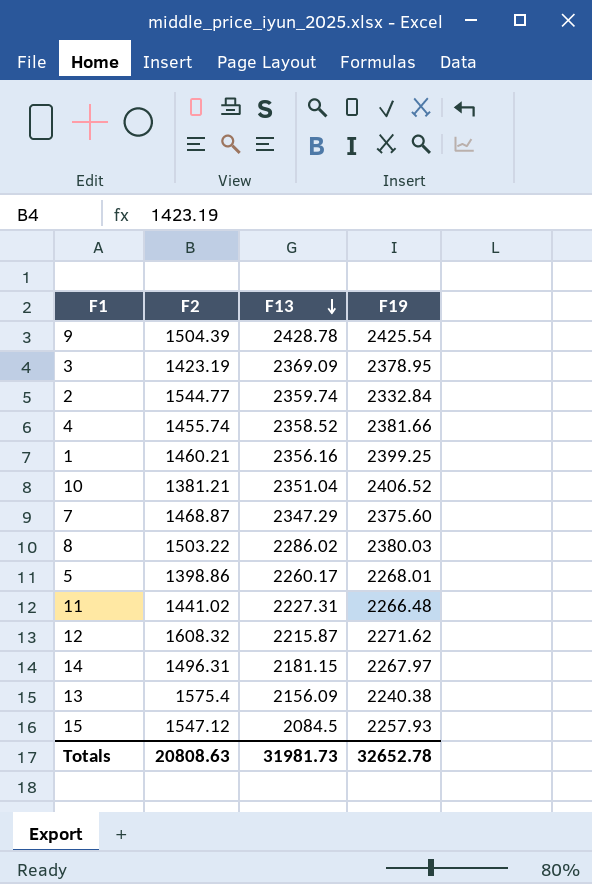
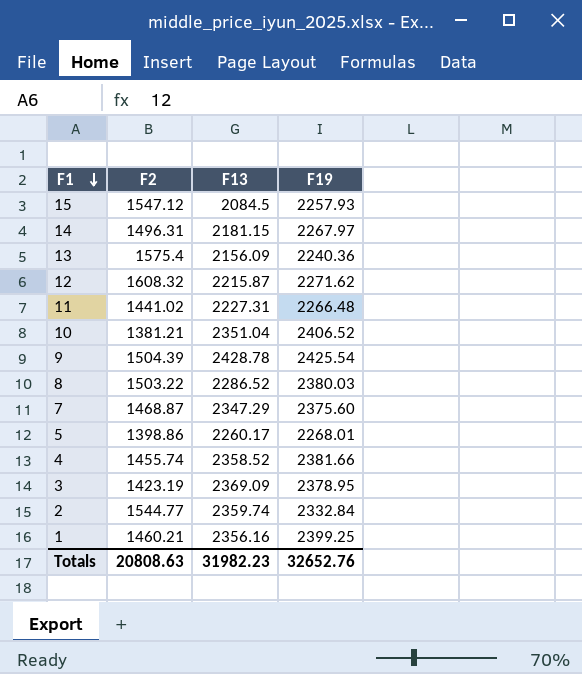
row order: F13 descending -> F1 descending
13 | F19: 2240.38 -> 2240.36
8 | F13: 2286.02 -> 2286.52
Totals | F13: 31981.73 -> 31982.23
Totals | F19: 32652.78 -> 32652.76

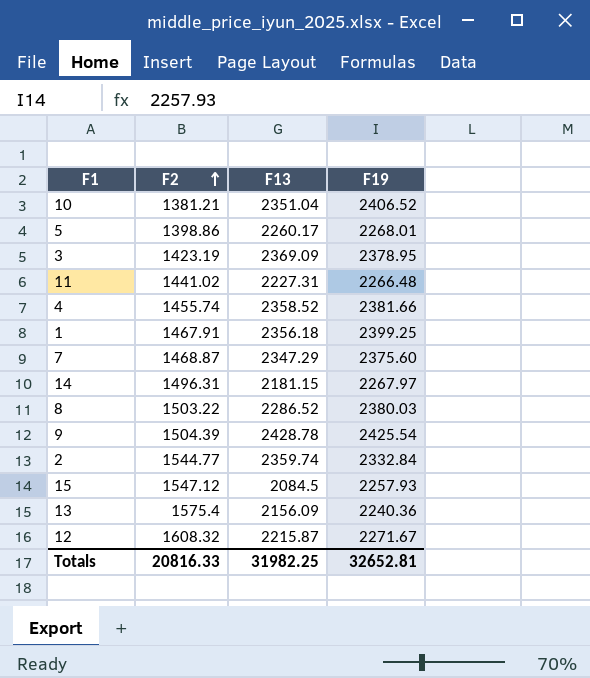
row order: F1 descending -> F2 ascending
1 | F2: 1460.21 -> 1467.91
1 | F13: 2356.16 -> 2356.18
12 | F19: 2271.62 -> 2271.67
Totals | F2: 20808.63 -> 20816.33
Totals | F13: 31982.23 -> 31982.25
Totals | F19: 32652.76 -> 32652.81

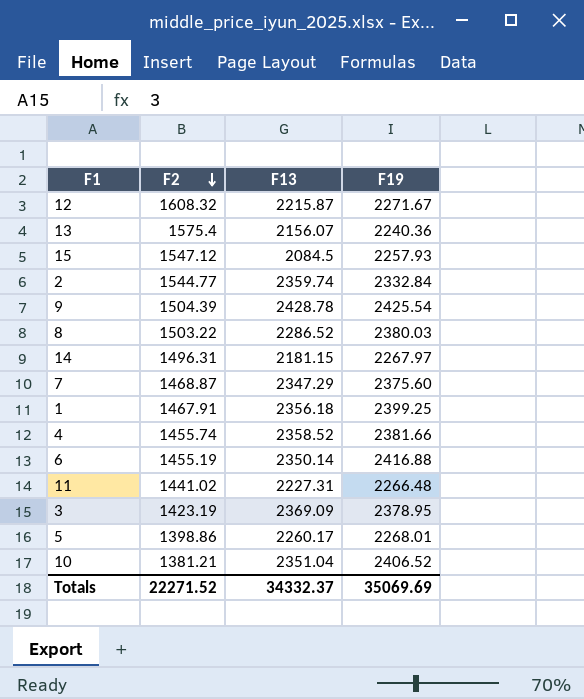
row order: F2 ascending -> F2 descending
13 | F13: 2156.09 -> 2156.07
row 6: none -> 1455.19 | 2350.14 | 2416.88
Totals | F2: 20816.33 -> 22271.52
Totals | F13: 31982.25 -> 34332.37
Totals | F19: 32652.81 -> 35069.69

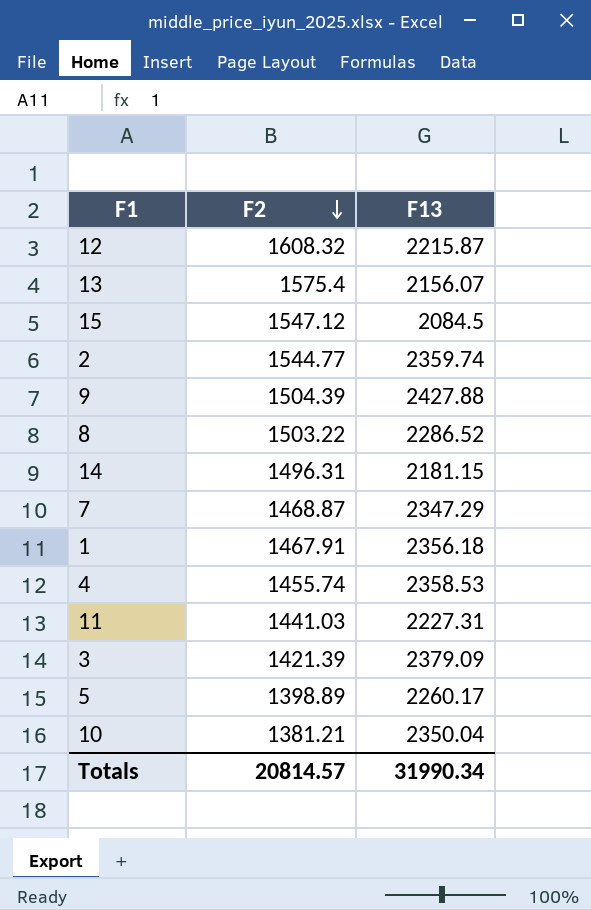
column F19 | position: 4 -> none
row 6: 1455.19 | 2350.14 | 2416.88 -> none
9 | F13: 2428.78 -> 2427.88
4 | F13: 2358.52 -> 2358.53
11 | F2: 1441.02 -> 1441.03
3 | F2: 1423.19 -> 1421.39
3 | F13: 2369.09 -> 2379.09
5 | F2: 1398.86 -> 1398.89
10 | F13: 2351.04 -> 2350.04
Totals | F2: 22271.52 -> 20814.57
Totals | F13: 34332.37 -> 31990.34

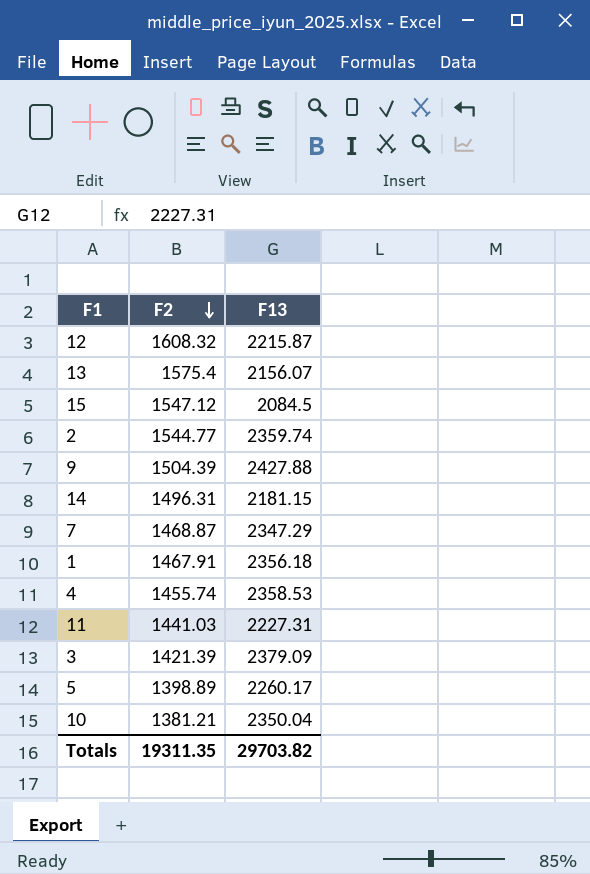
row 8: 1503.22 | 2286.52 -> none
Totals | F2: 20814.57 -> 19311.35
Totals | F13: 31990.34 -> 29703.82

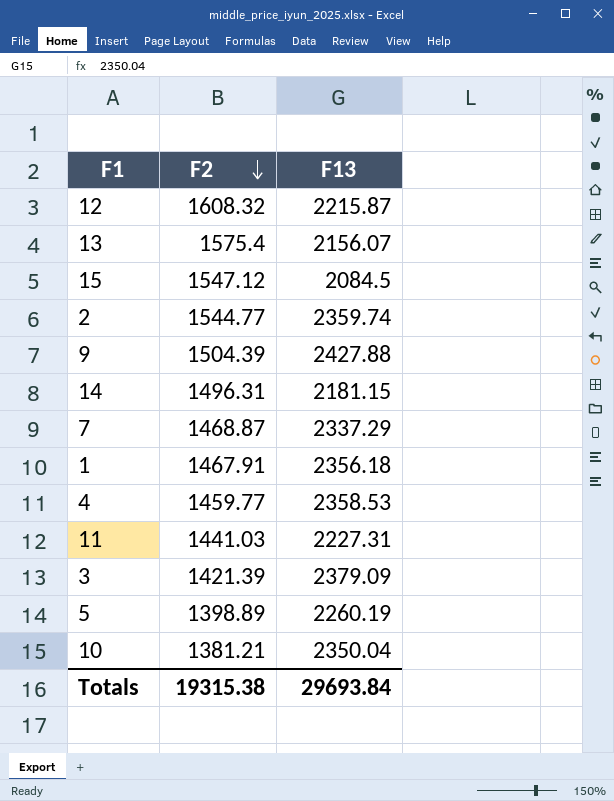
7 | F13: 2347.29 -> 2337.29
4 | F2: 1455.74 -> 1459.77
5 | F13: 2260.17 -> 2260.19
Totals | F2: 19311.35 -> 19315.38
Totals | F13: 29703.82 -> 29693.84

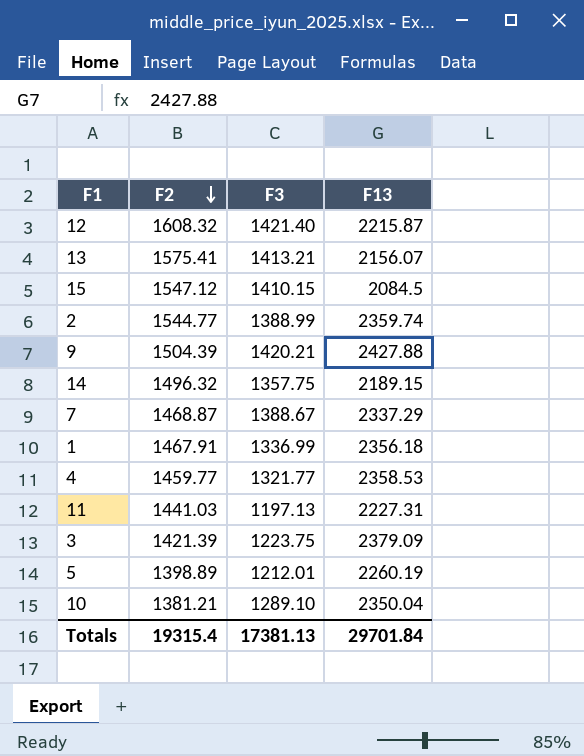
column F3 | position: none -> 3
13 | F2: 1575.4 -> 1575.41
14 | F2: 1496.31 -> 1496.32
14 | F13: 2181.15 -> 2189.15
Totals | F2: 19315.38 -> 19315.4
Totals | F13: 29693.84 -> 29701.84

